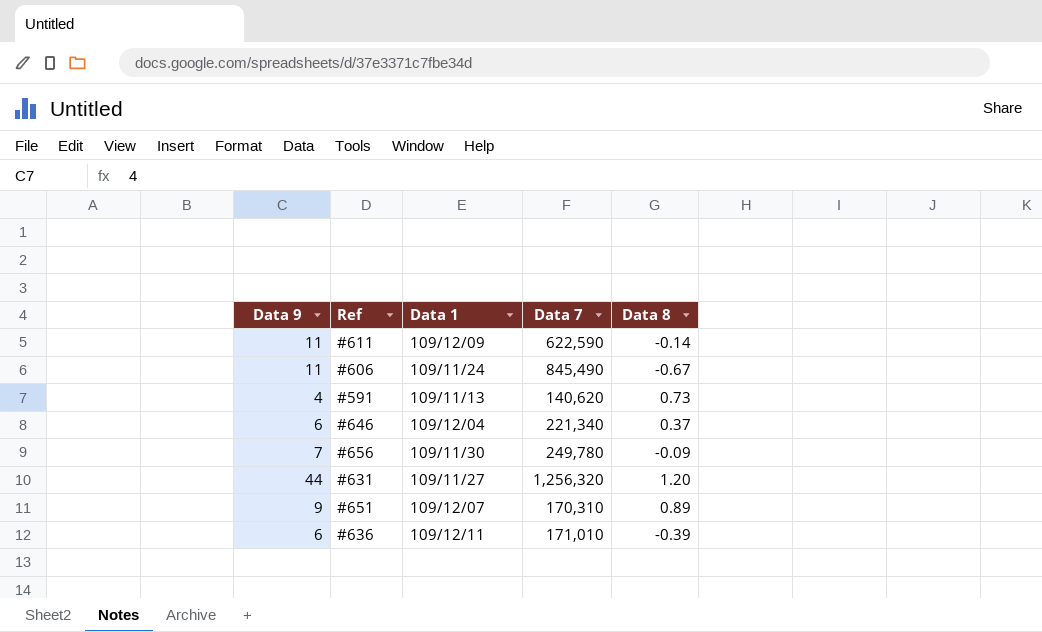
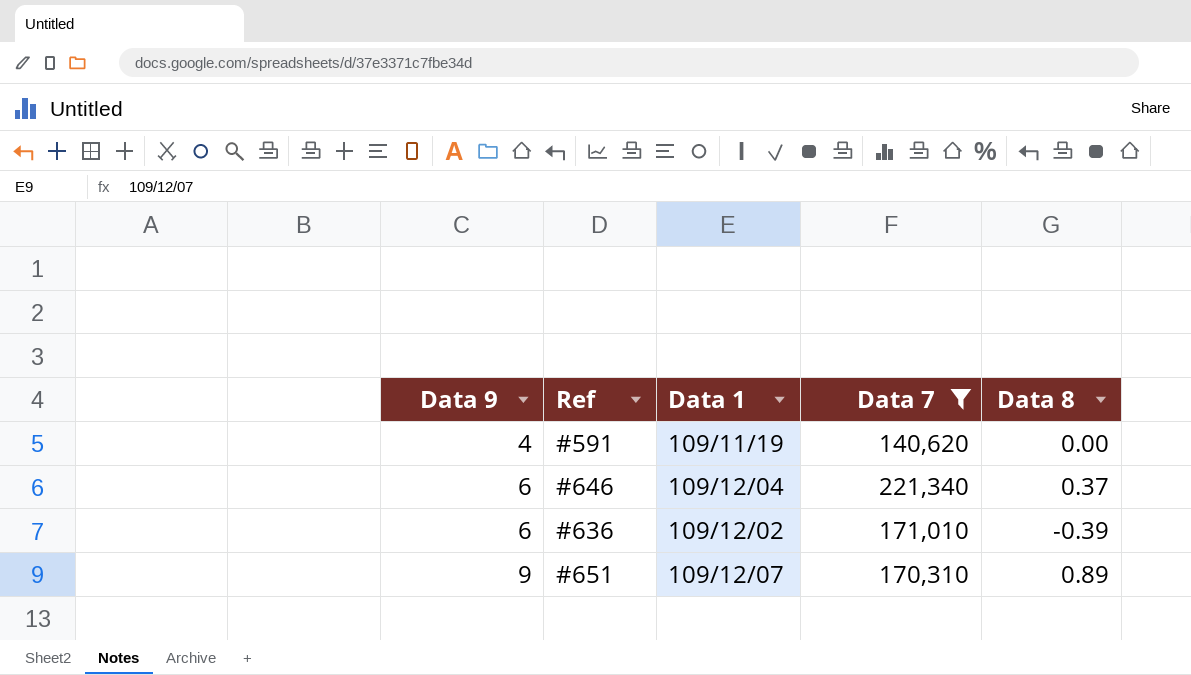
filter: none -> Data 7 <= 221,340
row order: none -> Data 9 ascending
#591 | Data 1: 109/11/13 -> 109/11/19
#591 | Data 8: 0.73 -> 0.00
#636 | Data 1: 109/12/11 -> 109/12/02

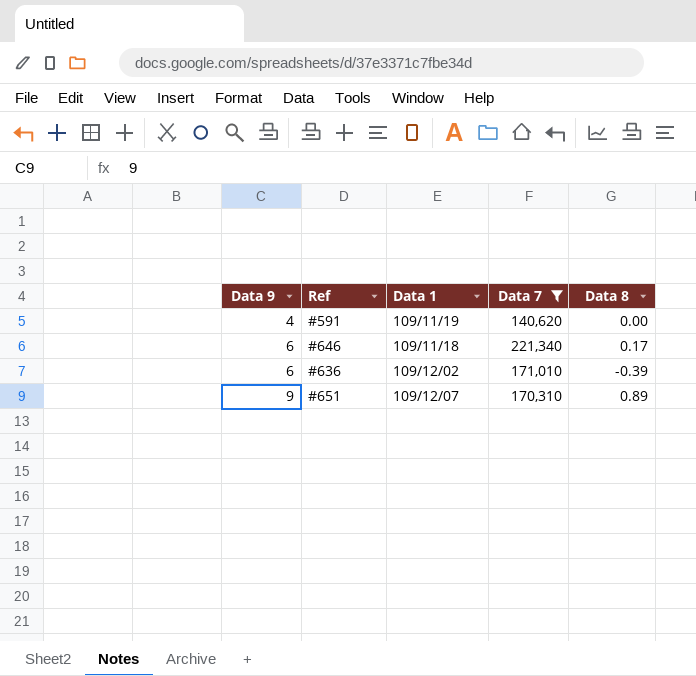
#646 | Data 1: 109/12/04 -> 109/11/18
#646 | Data 8: 0.37 -> 0.17

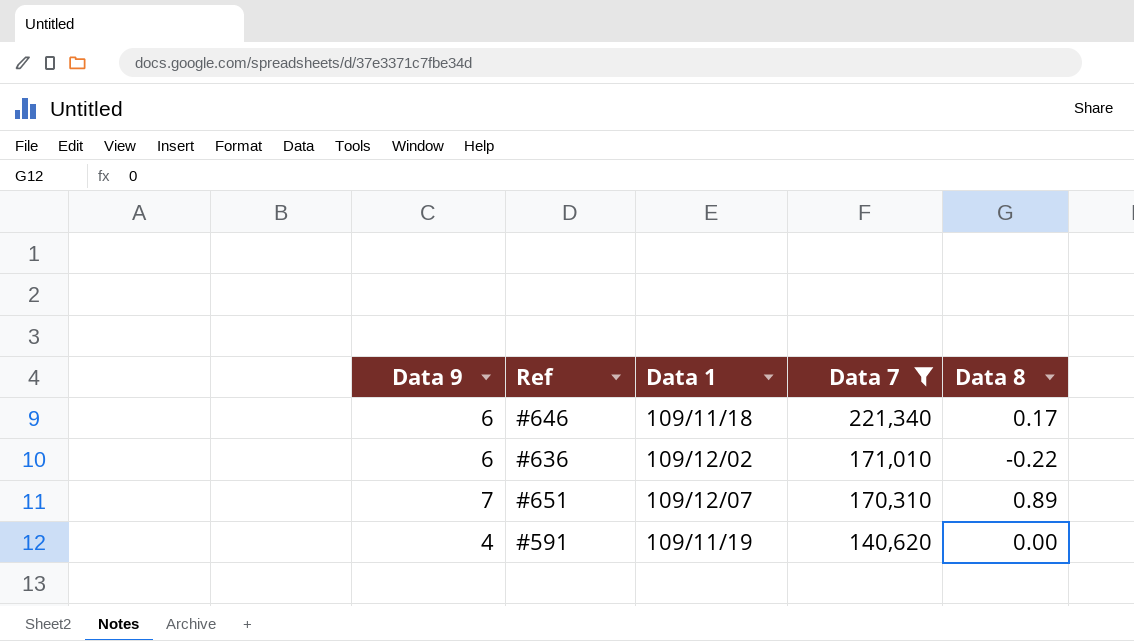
row order: Data 9 ascending -> Data 7 descending
#636 | Data 8: -0.39 -> -0.22
#651 | Data 9: 9 -> 7

